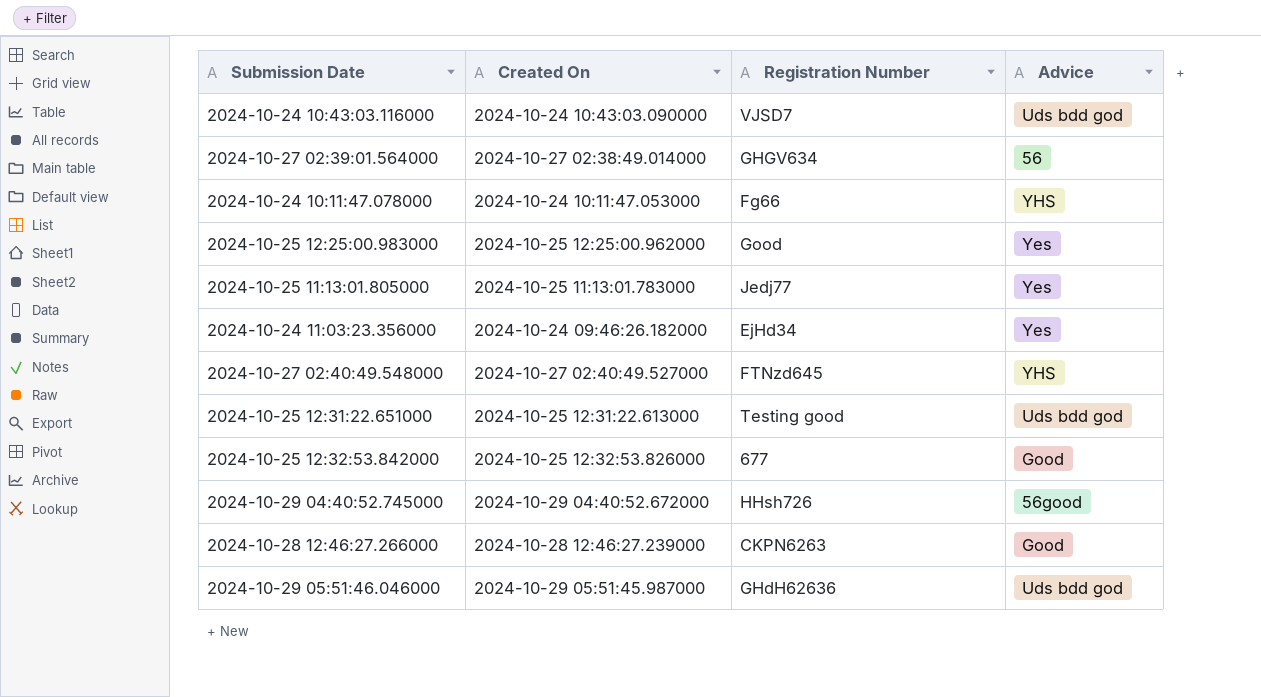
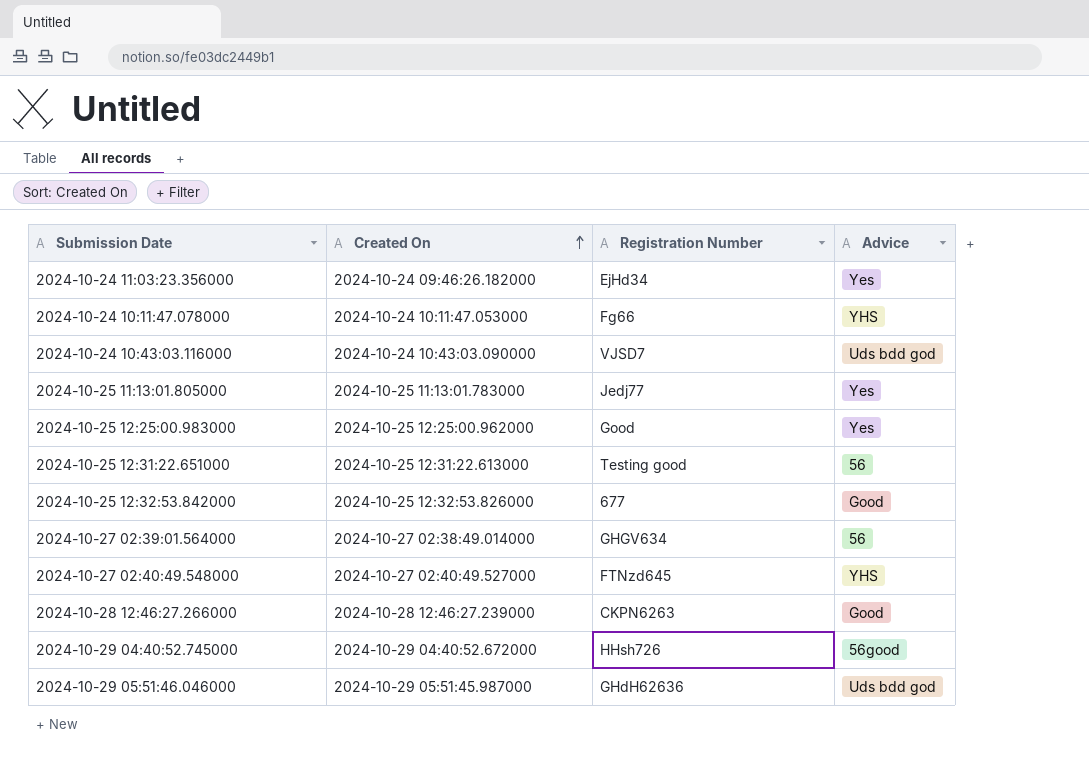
row order: none -> Created On ascending
2024-10-25 12:31:22.651000 | Advice: Uds bdd god -> 56

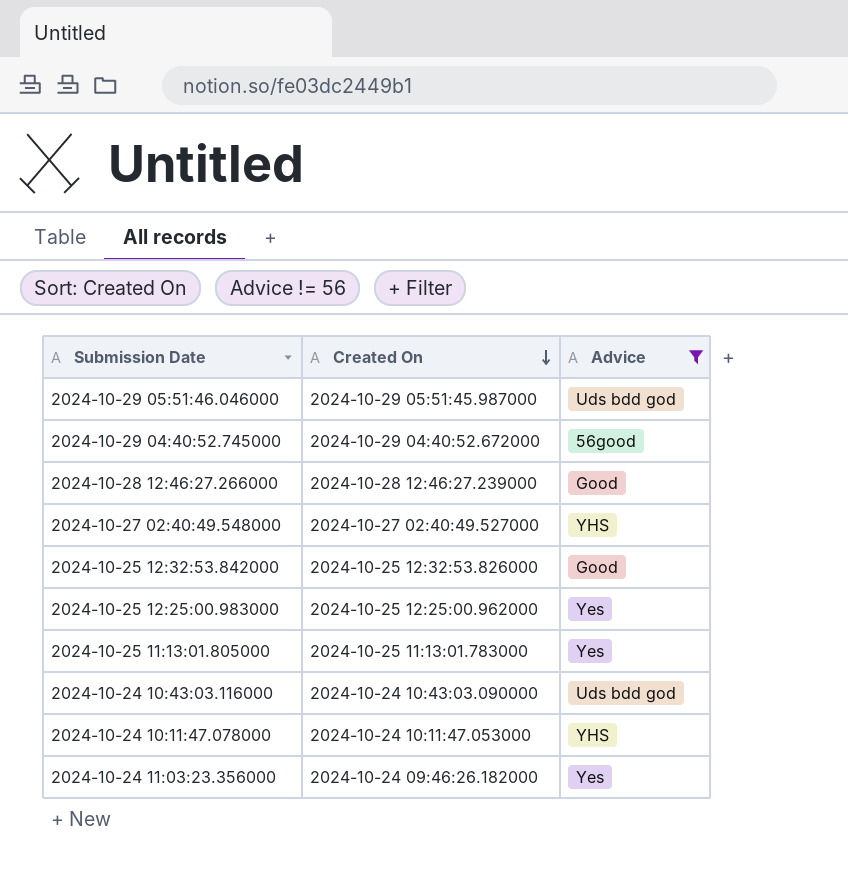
filter: none -> Advice != 56
row order: Created On ascending -> Created On descending
column Registration Number | position: 3 -> none

